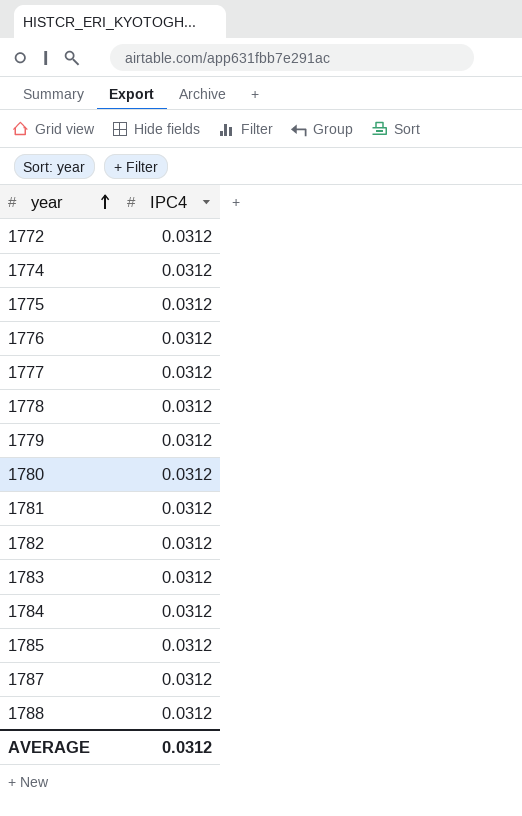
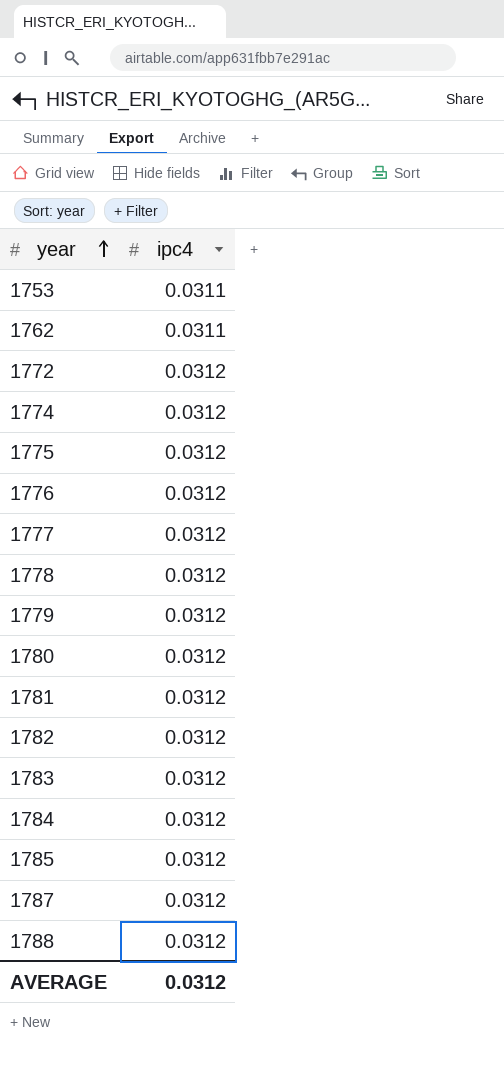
column name: IPC4 -> ipc4
row 1753: none -> 0.0311
row 1762: none -> 0.0311

